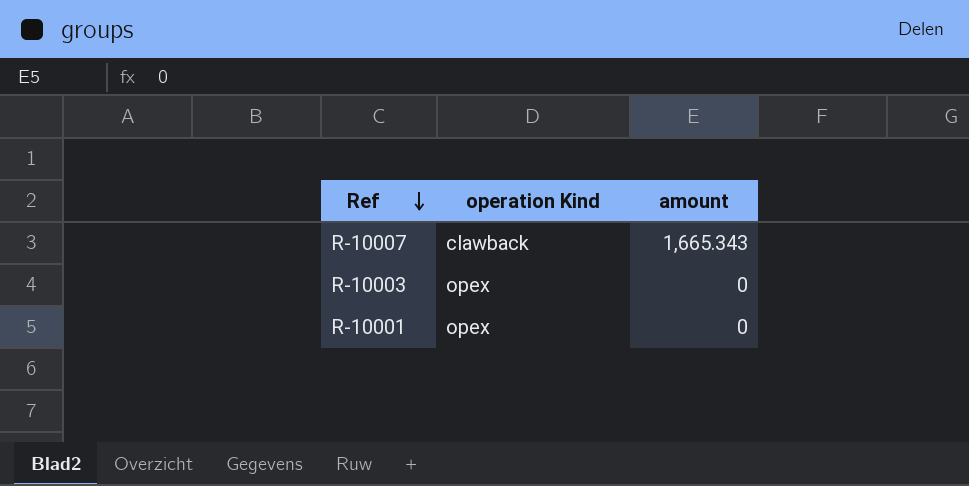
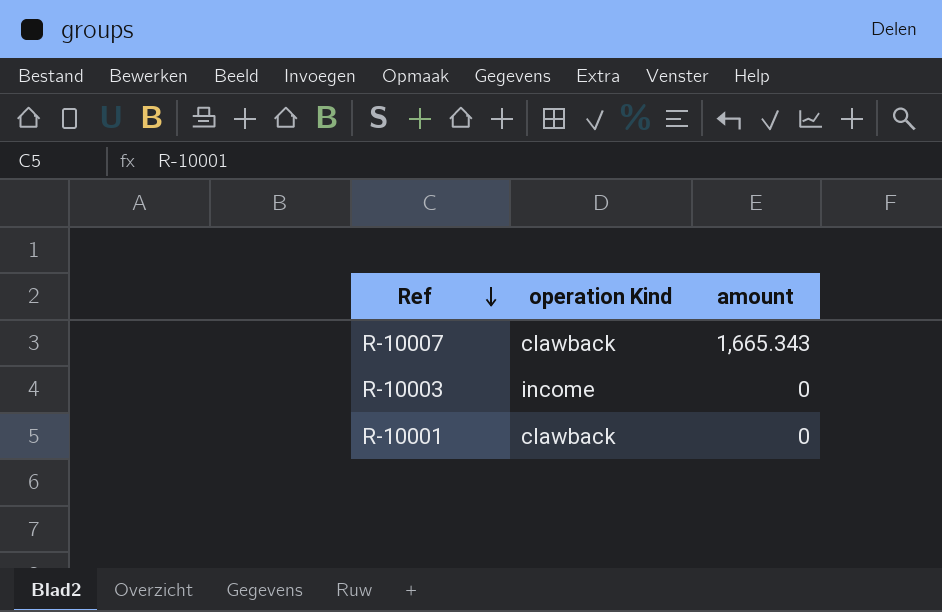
R-10003 | operation Kind: opex -> income
R-10001 | operation Kind: opex -> clawback

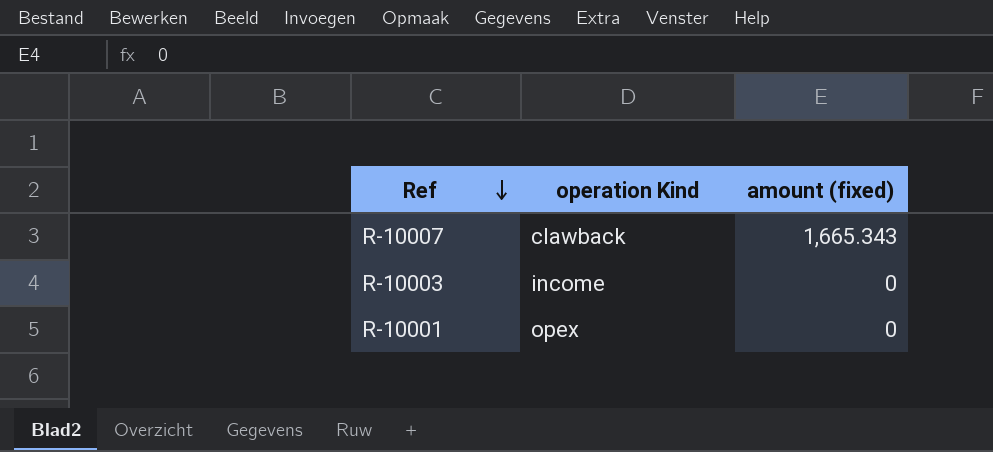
column name: amount -> amount (fixed)
R-10001 | operation Kind: clawback -> opex

